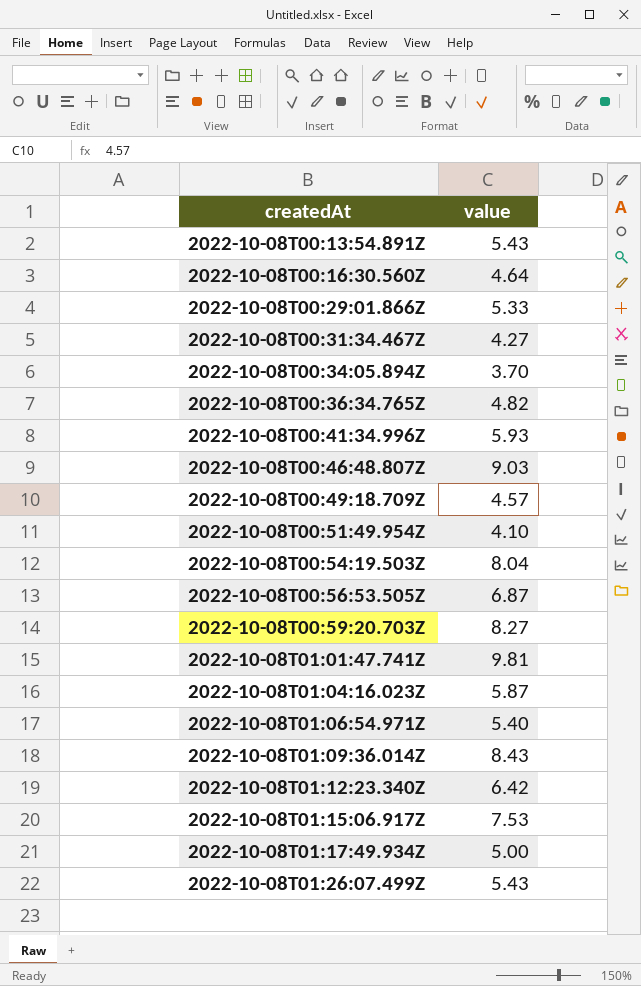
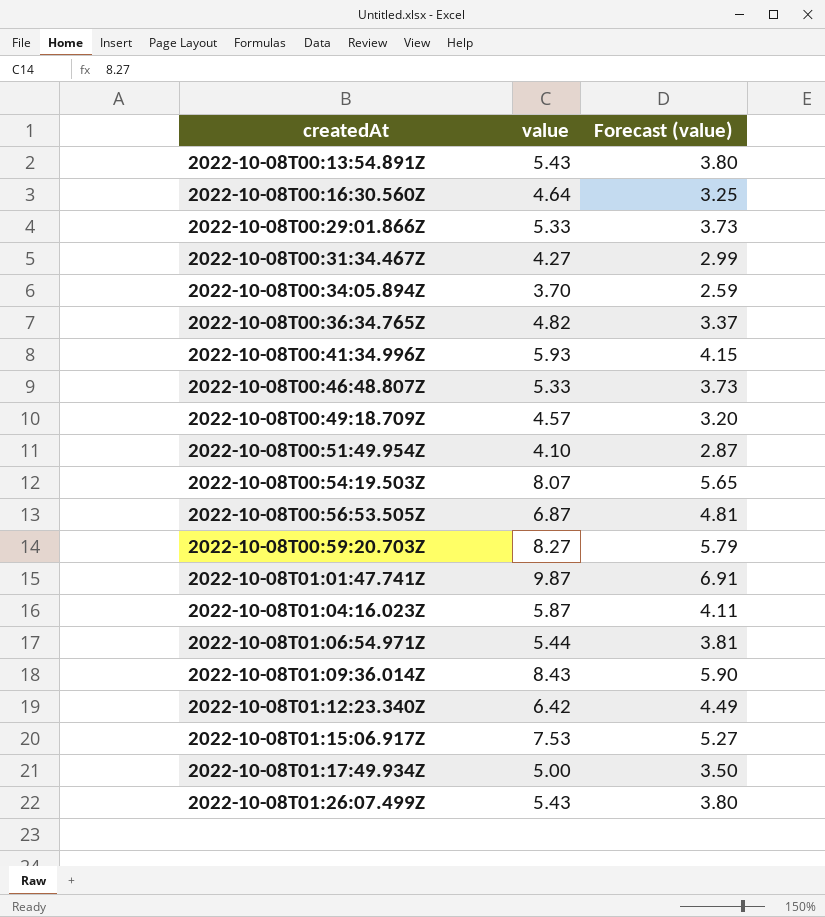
column Forecast (value) | formula: none -> [value] * 0.7
2022-10-08T00:46:48.807Z | value: 9.03 -> 5.33
2022-10-08T00:54:19.503Z | value: 8.04 -> 8.07
2022-10-08T01:01:47.741Z | value: 9.81 -> 9.87
2022-10-08T01:06:54.971Z | value: 5.40 -> 5.44

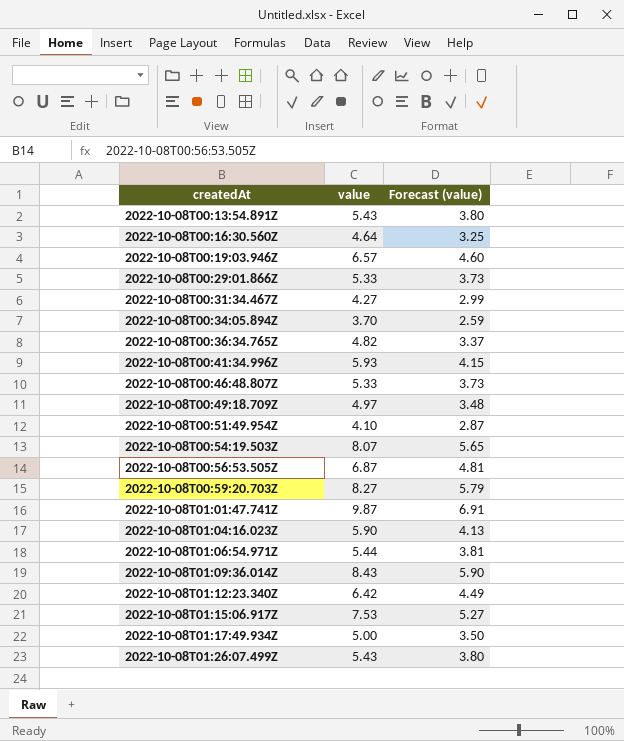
row 2022-10-08T00:19:03.946Z: none -> 6.57 | 4.60
2022-10-08T00:49:18.709Z | value: 4.57 -> 4.97
2022-10-08T00:49:18.709Z | Forecast (value): 3.20 -> 3.48
2022-10-08T01:04:16.023Z | value: 5.87 -> 5.90
2022-10-08T01:04:16.023Z | Forecast (value): 4.11 -> 4.13

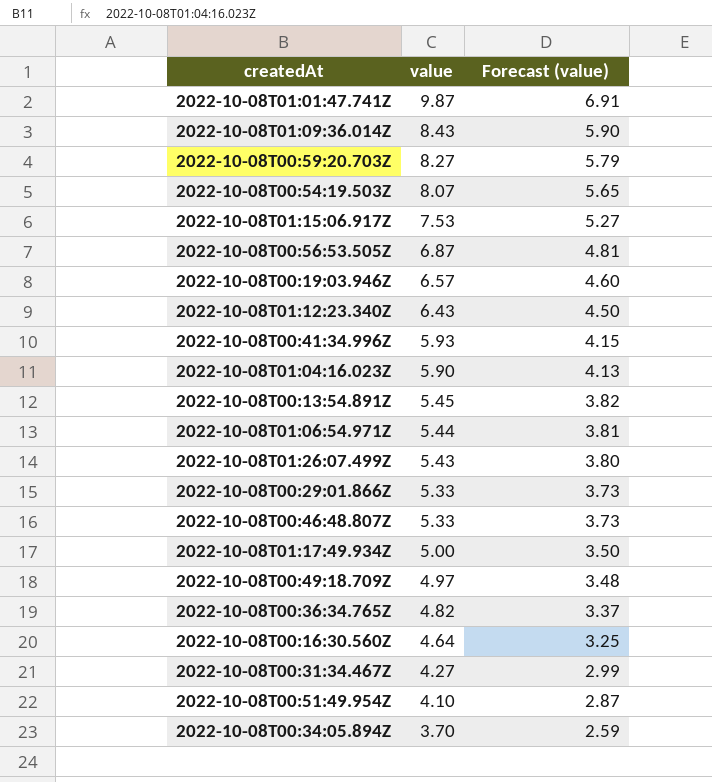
row order: createdAt ascending -> value descending
2022-10-08T01:12:23.340Z | value: 6.42 -> 6.43
2022-10-08T01:12:23.340Z | Forecast (value): 4.49 -> 4.50
2022-10-08T00:13:54.891Z | value: 5.43 -> 5.45
2022-10-08T00:13:54.891Z | Forecast (value): 3.80 -> 3.82

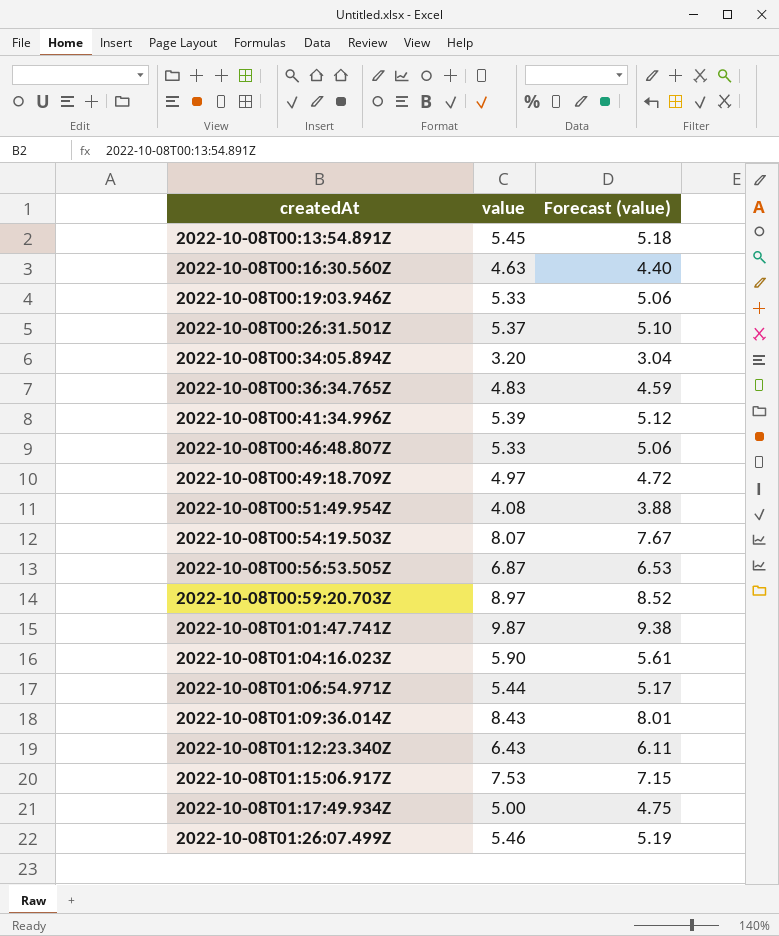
row order: value descending -> createdAt ascending
column Forecast (value) | formula: [value] * 0.7 -> [value] * 0.95
row 2022-10-08T00:29:01.866Z: 5.33 | 3.73 -> none
row 2022-10-08T00:31:34.467Z: 4.27 | 2.99 -> none
2022-10-08T00:16:30.560Z | value: 4.64 -> 4.63
2022-10-08T00:19:03.946Z | value: 6.57 -> 5.33
row 2022-10-08T00:26:31.501Z: none -> 5.37 | 5.10
2022-10-08T00:34:05.894Z | value: 3.70 -> 3.20
2022-10-08T00:36:34.765Z | value: 4.82 -> 4.83
2022-10-08T00:41:34.996Z | value: 5.93 -> 5.39
2022-10-08T00:51:49.954Z | value: 4.10 -> 4.08
2022-10-08T00:59:20.703Z | value: 8.27 -> 8.97
2022-10-08T01:26:07.499Z | value: 5.43 -> 5.46

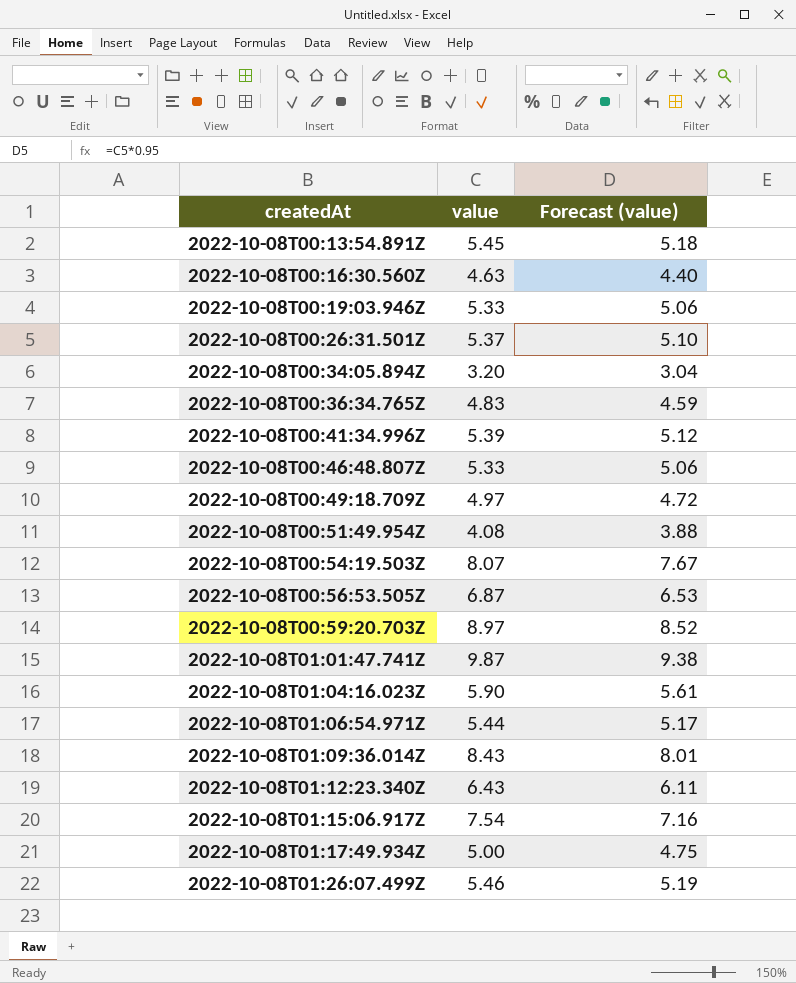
2022-10-08T01:15:06.917Z | value: 7.53 -> 7.54
2022-10-08T01:15:06.917Z | Forecast (value): 7.15 -> 7.16

